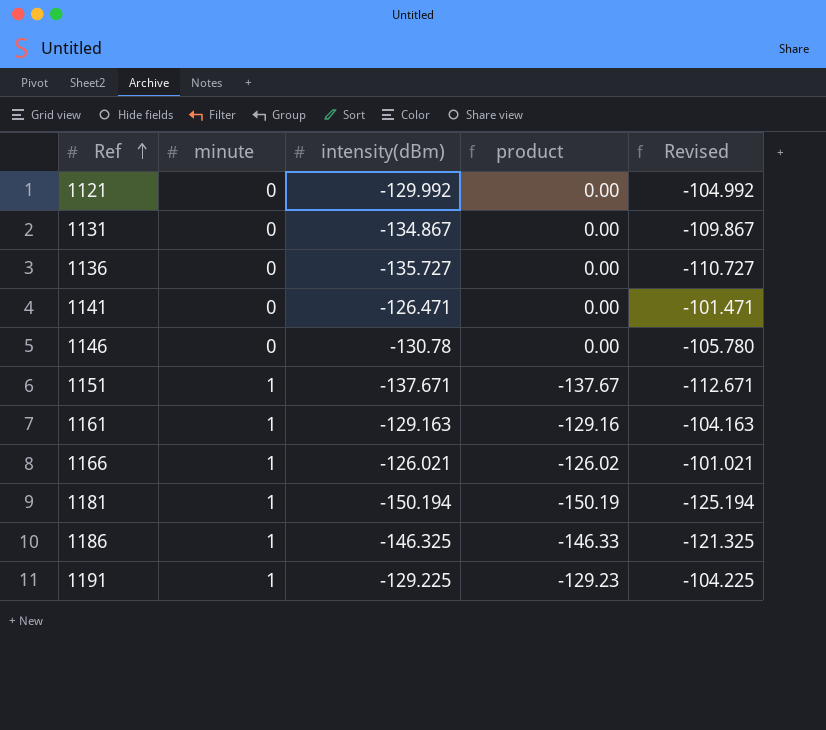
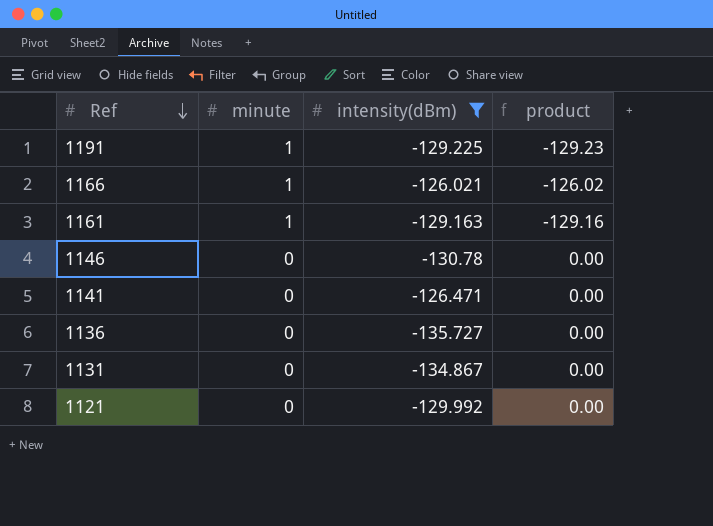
filter: none -> intensity(dBm) >= -135.727
row order: Ref ascending -> Ref descending
column Revised | formula: [intensity(dBm)] + 25 -> none

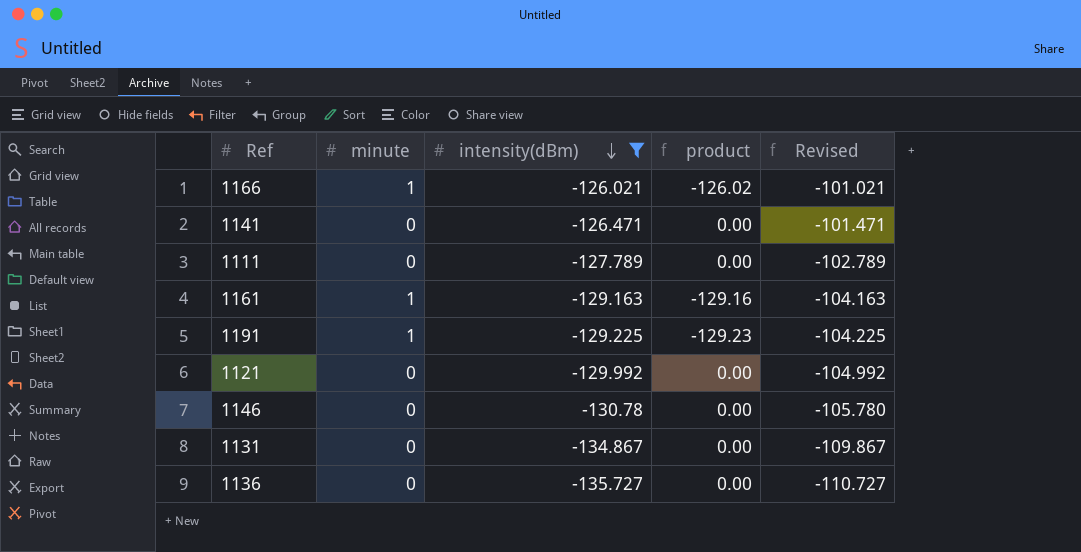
row order: Ref descending -> intensity(dBm) descending
column Revised | formula: none -> [intensity(dBm)] + 25
row 1111: none -> 0 | -127.789 | 0.00 | -102.789

